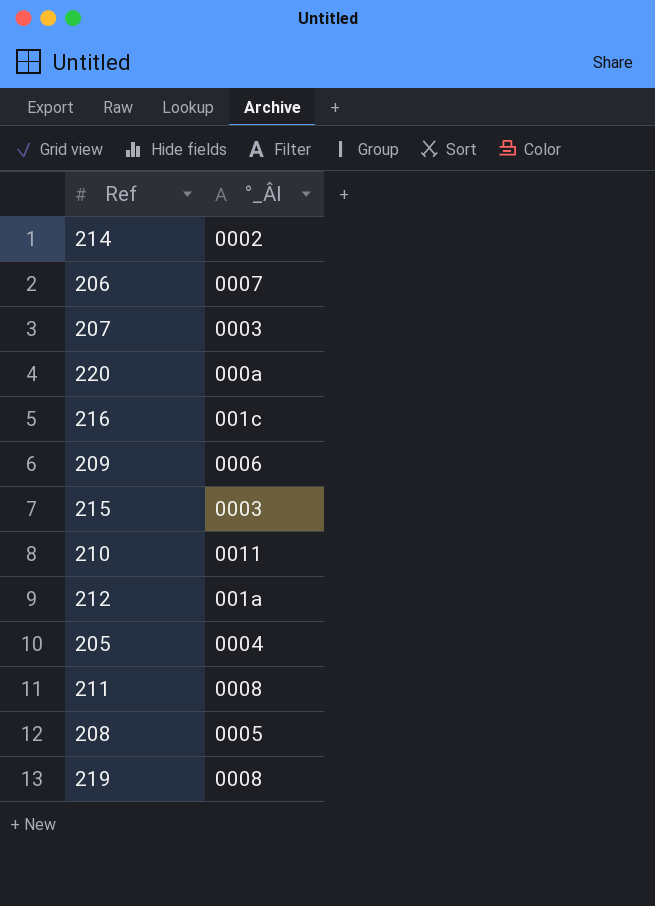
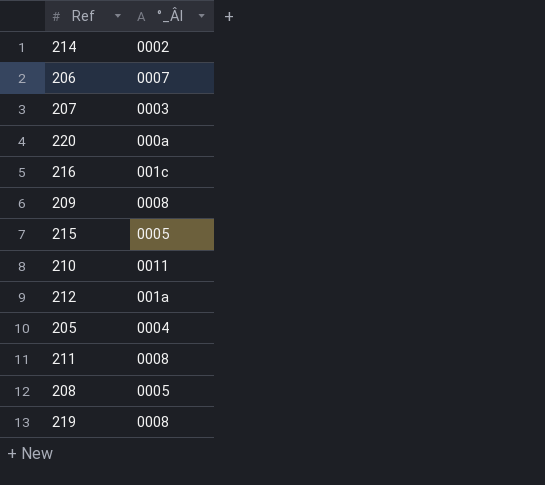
209 | °_ÂI: 0006 -> 0008
215 | °_ÂI: 0003 -> 0005

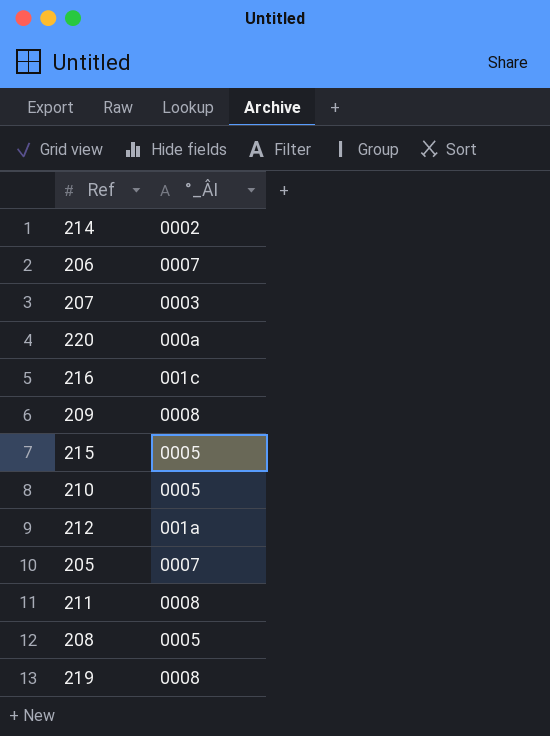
210 | °_ÂI: 0011 -> 0005
205 | °_ÂI: 0004 -> 0007

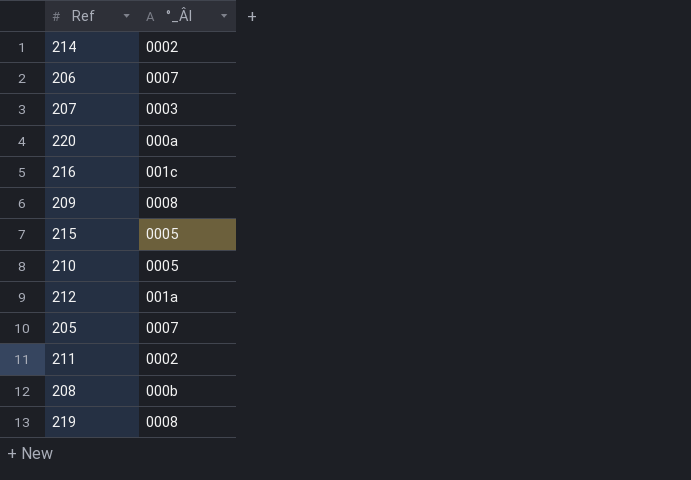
211 | °_ÂI: 0008 -> 0002
208 | °_ÂI: 0005 -> 000b

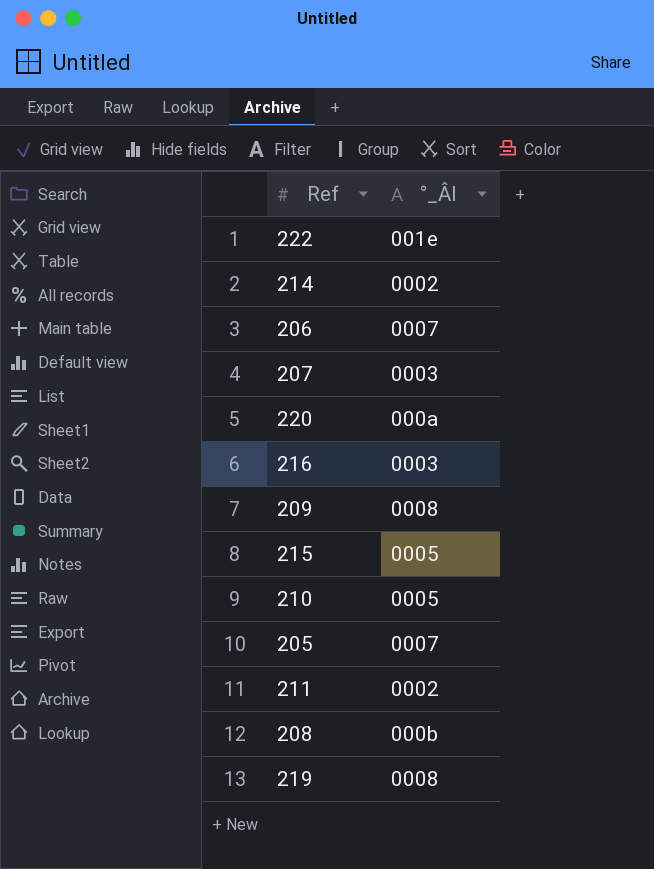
row 212: 001a -> none
row 222: none -> 001e
216 | °_ÂI: 001c -> 0003

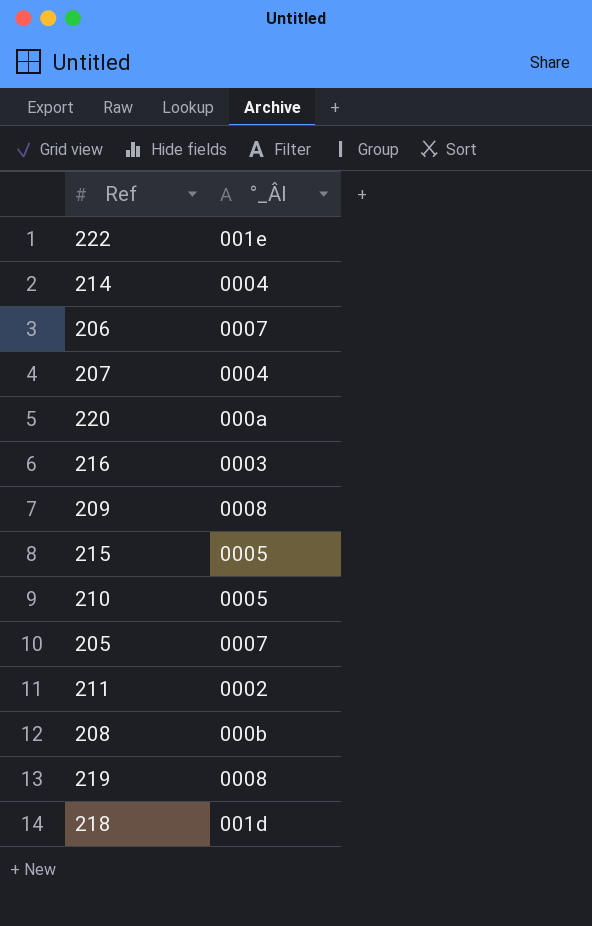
214 | °_ÂI: 0002 -> 0004
207 | °_ÂI: 0003 -> 0004
row 218: none -> 001d

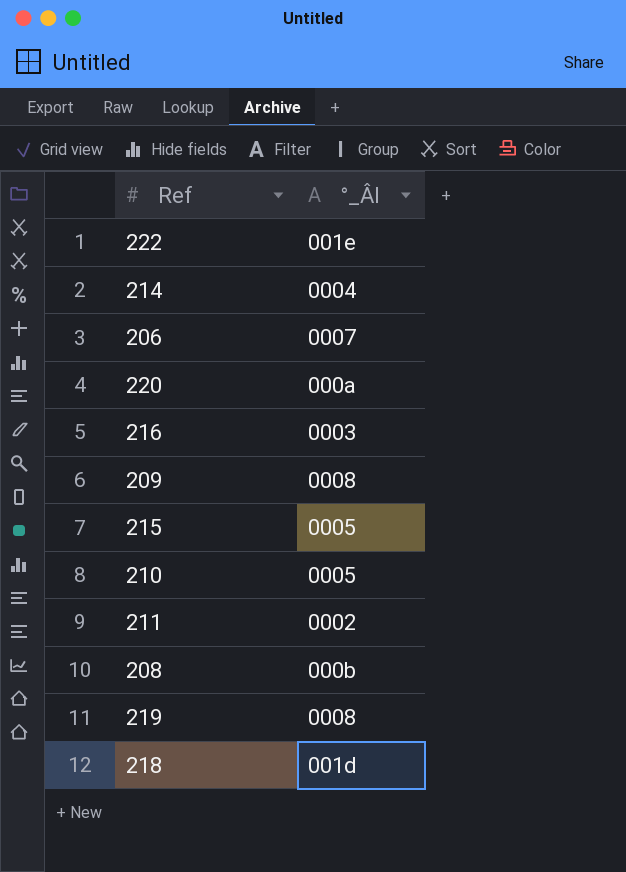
row 207: 0004 -> none
row 205: 0007 -> none

